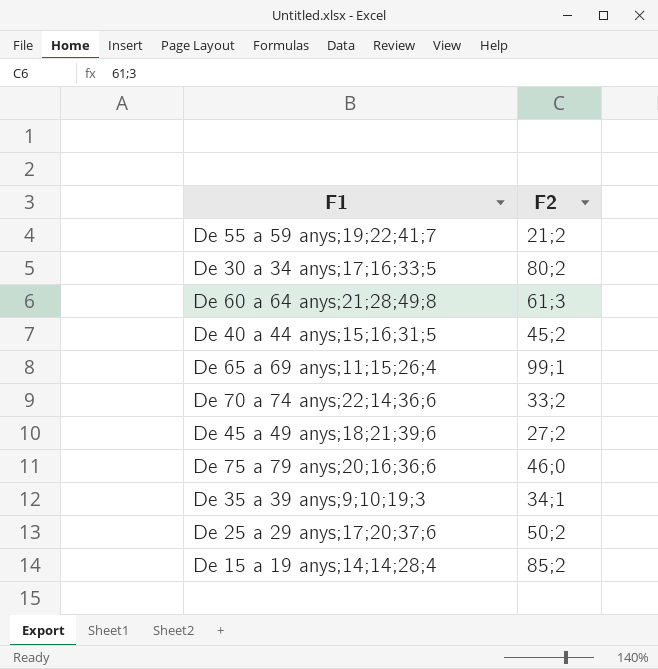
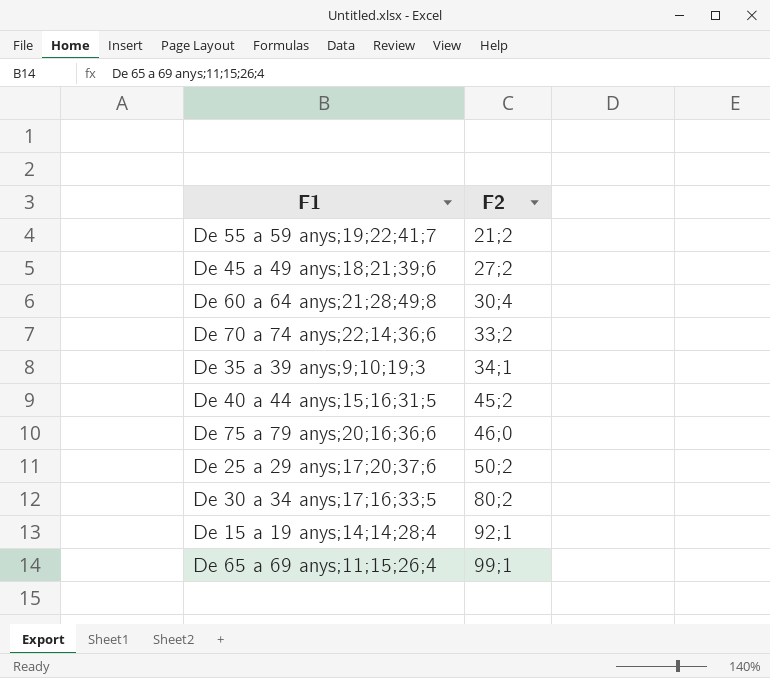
row order: none -> F2 ascending
De 60 a 64 anys;21;28;49;8 | F2: 61;3 -> 30;4
De 15 a 19 anys;14;14;28;4 | F2: 85;2 -> 92;1

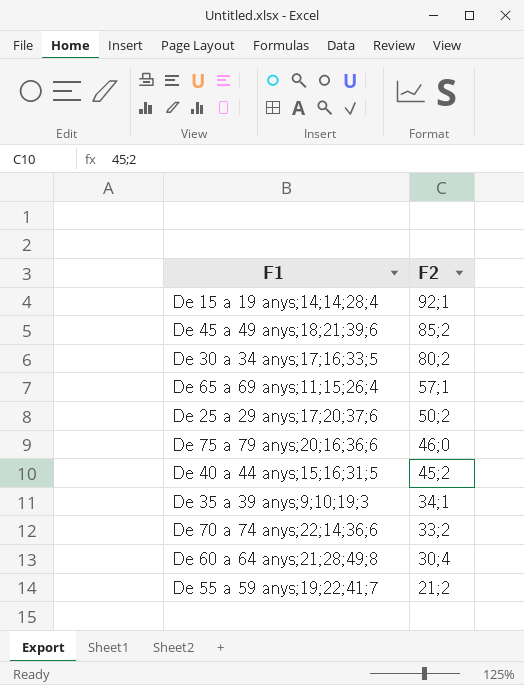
row order: F2 ascending -> F2 descending
De 45 a 49 anys;18;21;39;6 | F2: 27;2 -> 85;2
De 65 a 69 anys;11;15;26;4 | F2: 99;1 -> 57;1

